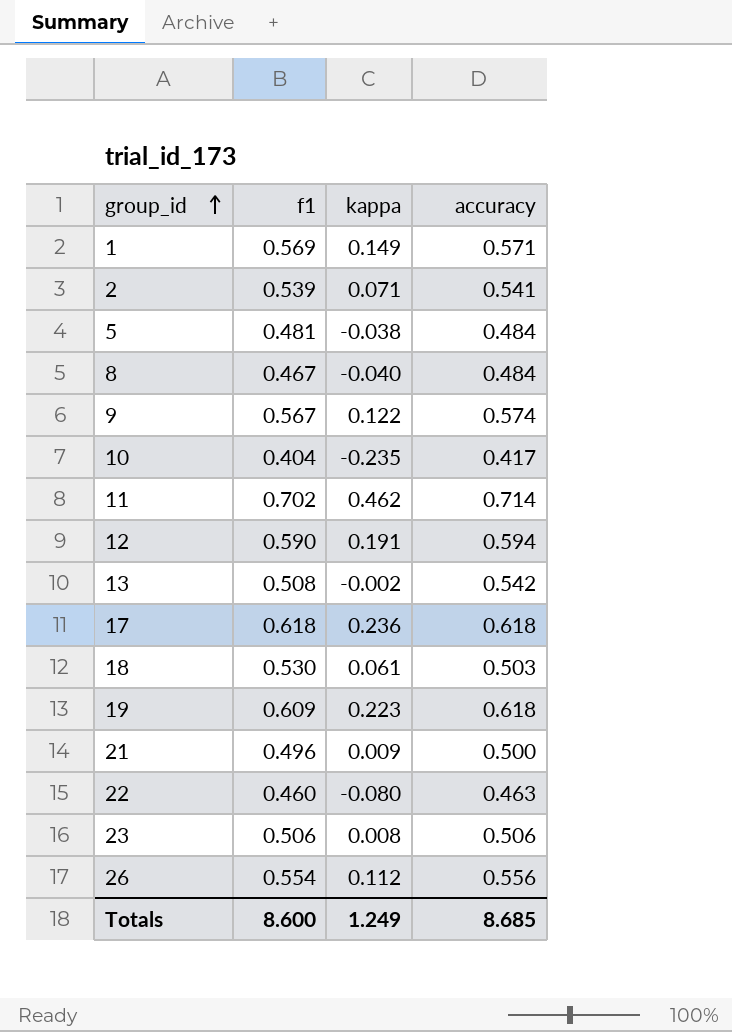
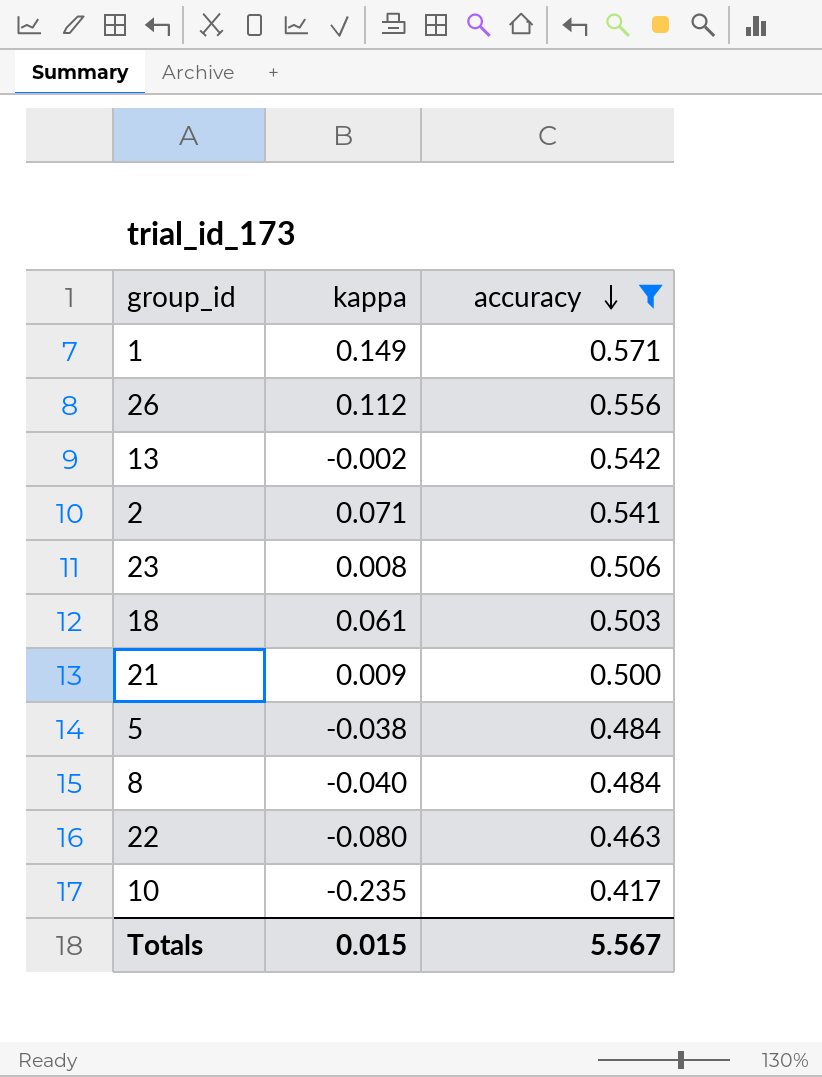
filter: none -> accuracy <= 0.571
row order: group_id ascending -> accuracy descending
column f1 | position: 2 -> none
Totals | kappa: 1.249 -> 0.015
Totals | accuracy: 8.685 -> 5.567

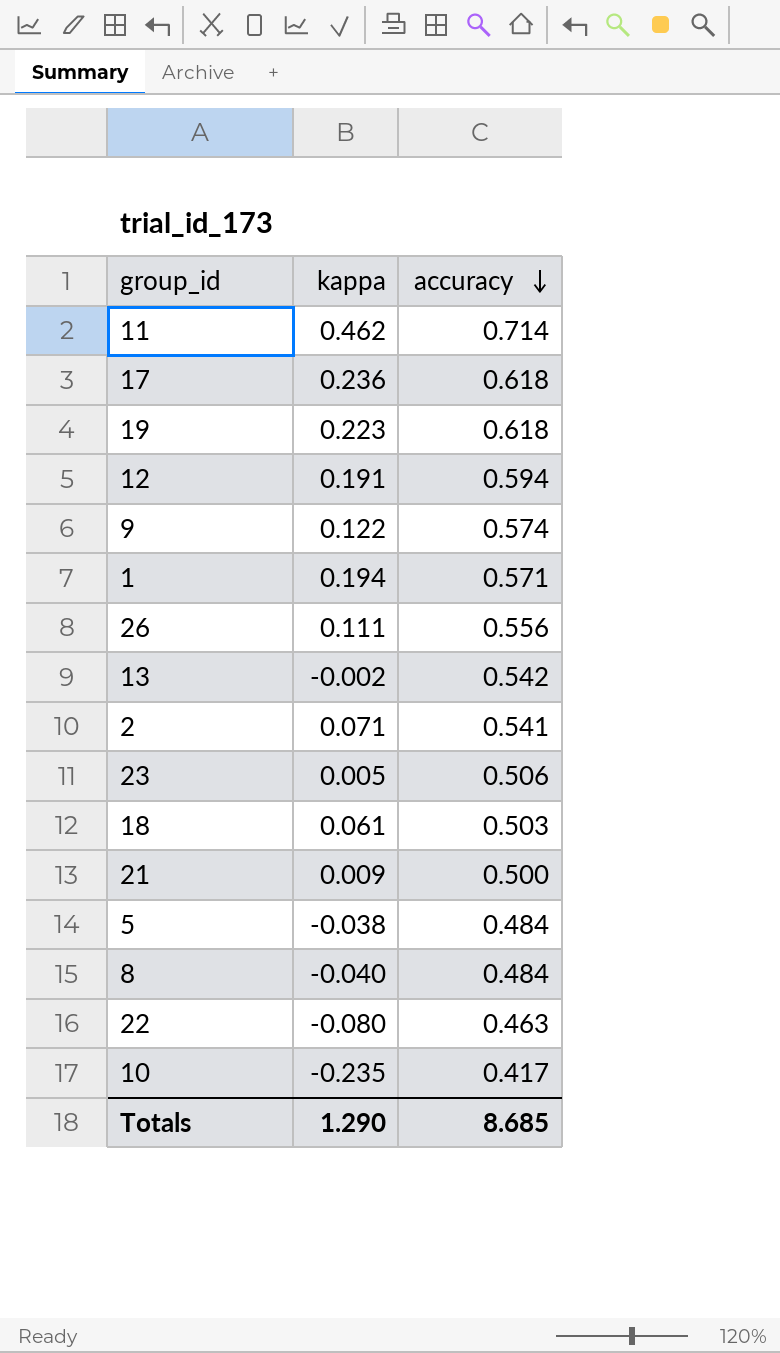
filter: accuracy <= 0.571 -> none
1 | kappa: 0.149 -> 0.194
26 | kappa: 0.112 -> 0.111
23 | kappa: 0.008 -> 0.005
Totals | kappa: 0.015 -> 1.290
Totals | accuracy: 5.567 -> 8.685

